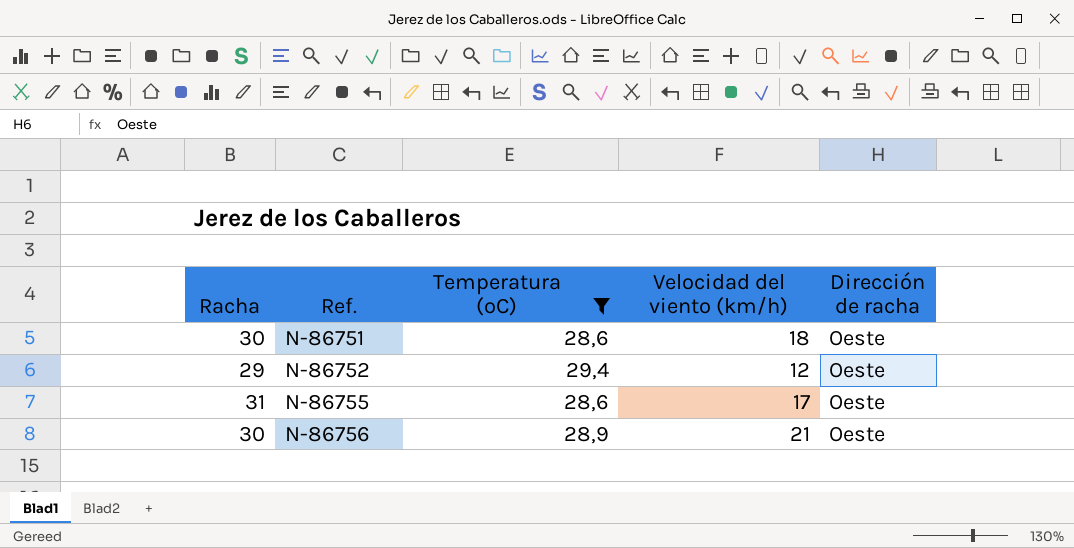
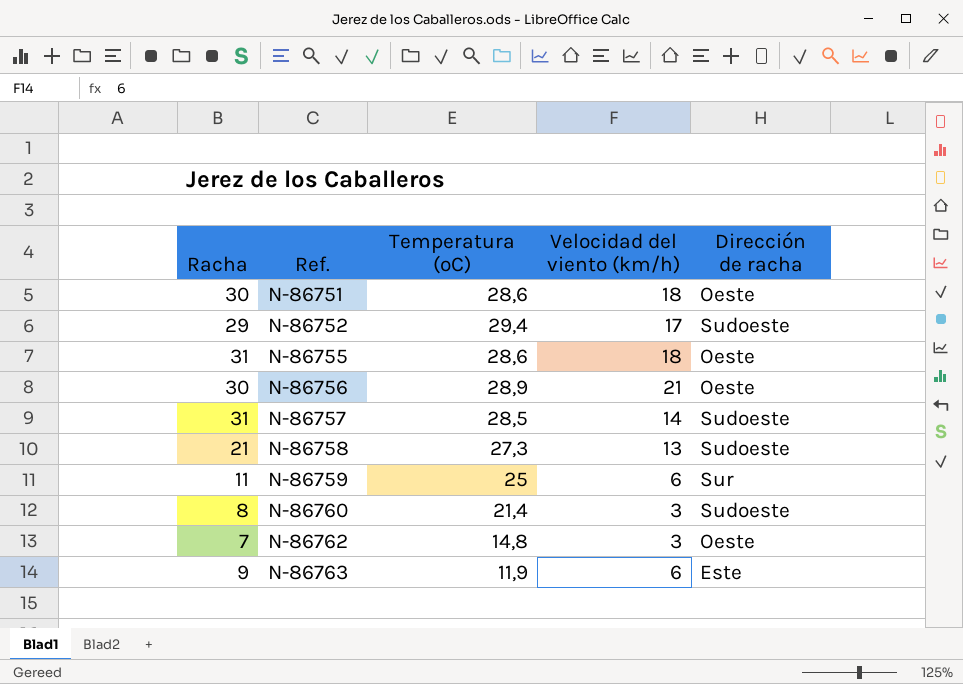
filter: Temperatura (ºC) >= 28,6 -> none
N-86752 | Velocidad del viento (km/h): 12 -> 17
N-86752 | Dirección de racha: Oeste -> Sudoeste
N-86755 | Velocidad del viento (km/h): 17 -> 18

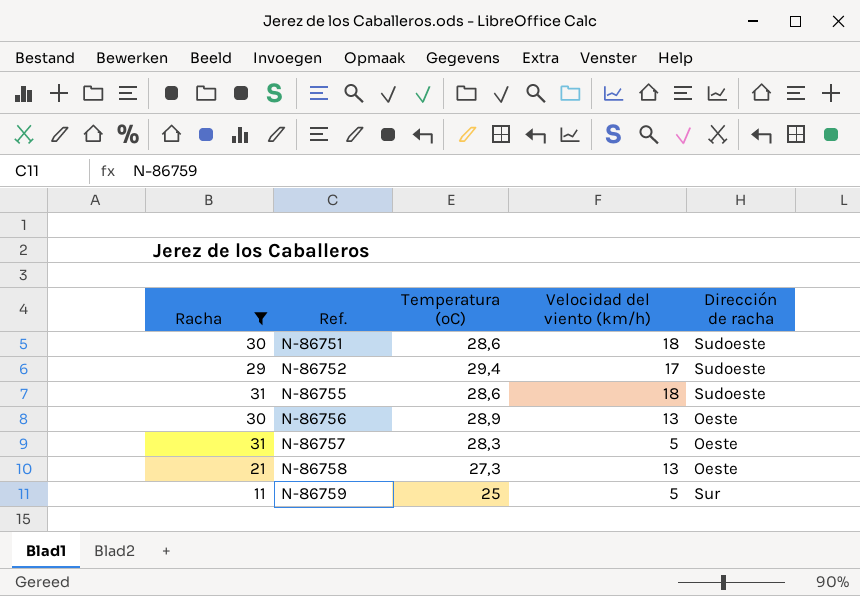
filter: none -> Racha >= 11
N-86751 | Dirección de racha: Oeste -> Sudoeste
N-86755 | Dirección de racha: Oeste -> Sudoeste
N-86756 | Velocidad del viento (km/h): 21 -> 13
N-86757 | Temperatura (ºC): 28,5 -> 28,3
N-86757 | Velocidad del viento (km/h): 14 -> 5
N-86757 | Dirección de racha: Sudoeste -> Oeste
N-86758 | Dirección de racha: Sudoeste -> Oeste
N-86759 | Velocidad del viento (km/h): 6 -> 5

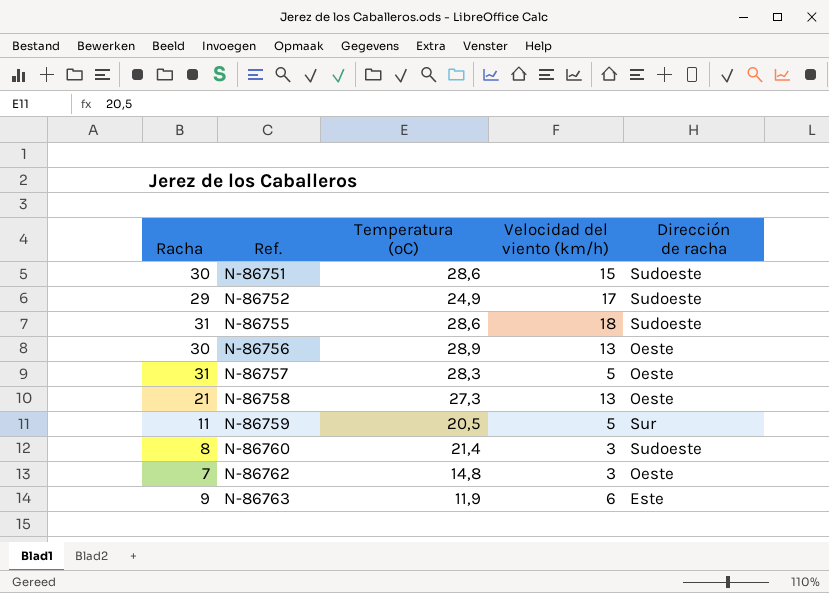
filter: Racha >= 11 -> none
N-86751 | Velocidad del viento (km/h): 18 -> 15
N-86752 | Temperatura (ºC): 29,4 -> 24,9
N-86759 | Temperatura (ºC): 25 -> 20,5

